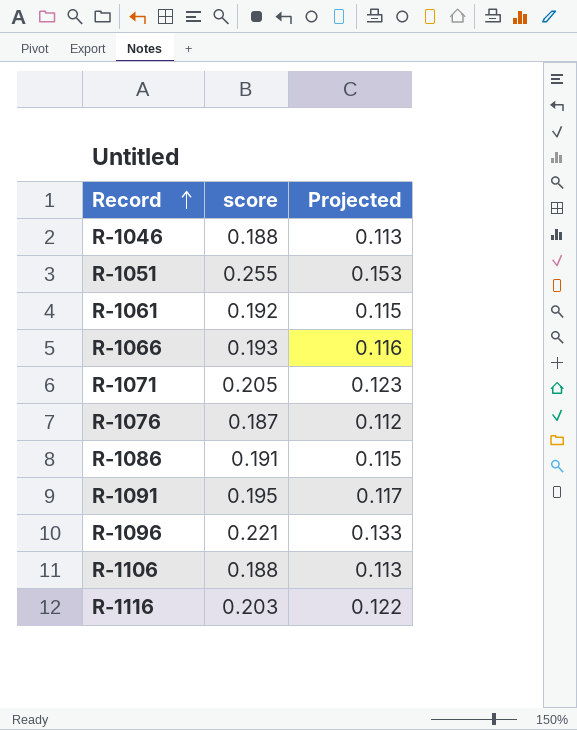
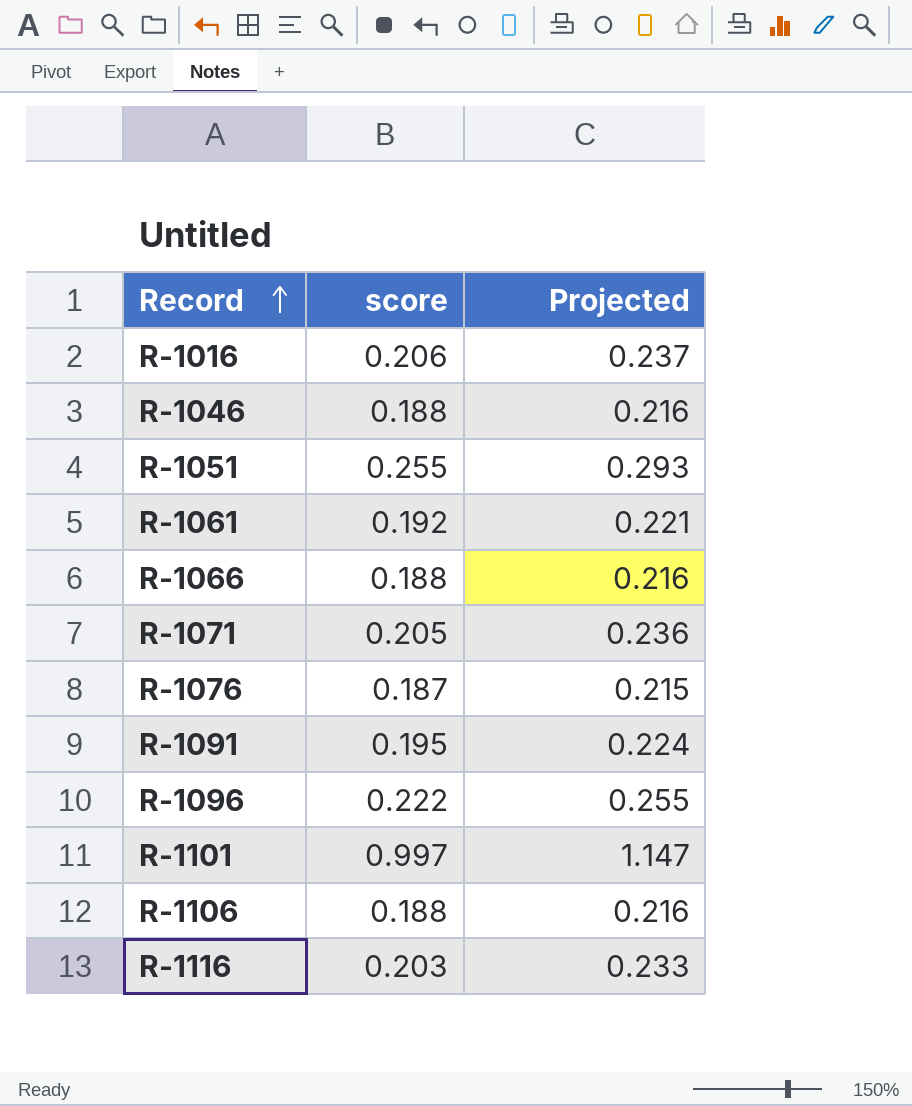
column Projected | formula: [score] * 0.6 -> [score] * 1.15
row R-1086: 0.191 | 0.115 -> none
row R-1016: none -> 0.206 | 0.237
R-1066 | score: 0.193 -> 0.188
R-1096 | score: 0.221 -> 0.222
row R-1101: none -> 0.997 | 1.147

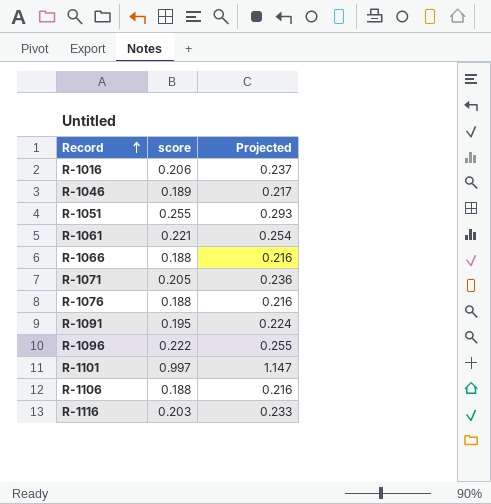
R-1046 | score: 0.188 -> 0.189
R-1046 | Projected: 0.216 -> 0.217
R-1061 | score: 0.192 -> 0.221
R-1061 | Projected: 0.221 -> 0.254
R-1076 | score: 0.187 -> 0.188
R-1076 | Projected: 0.215 -> 0.216

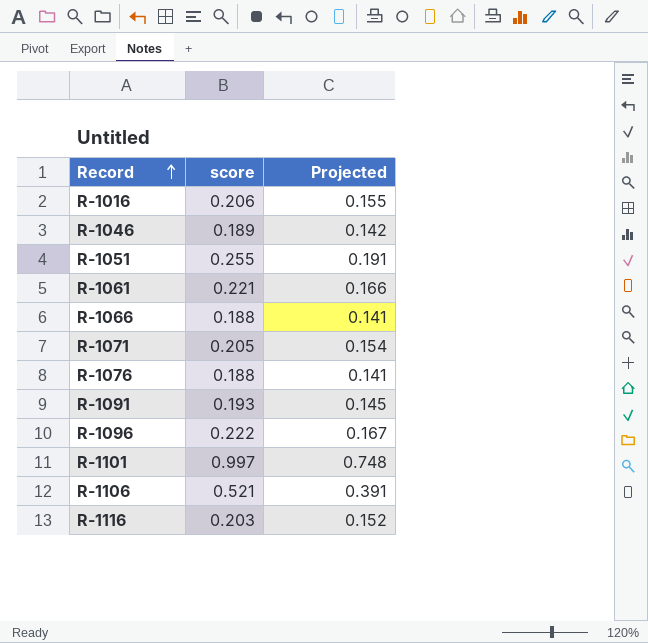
column Projected | formula: [score] * 1.15 -> [score] * 0.75
R-1091 | score: 0.195 -> 0.193
R-1106 | score: 0.188 -> 0.521

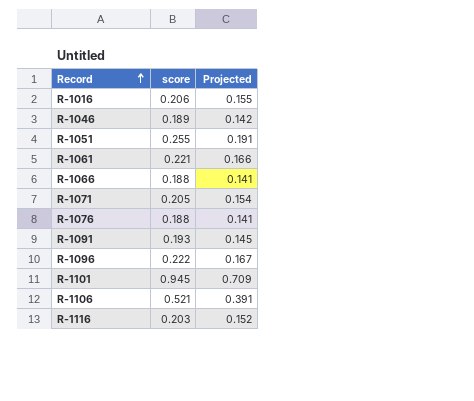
R-1101 | score: 0.997 -> 0.945
R-1101 | Projected: 0.748 -> 0.709

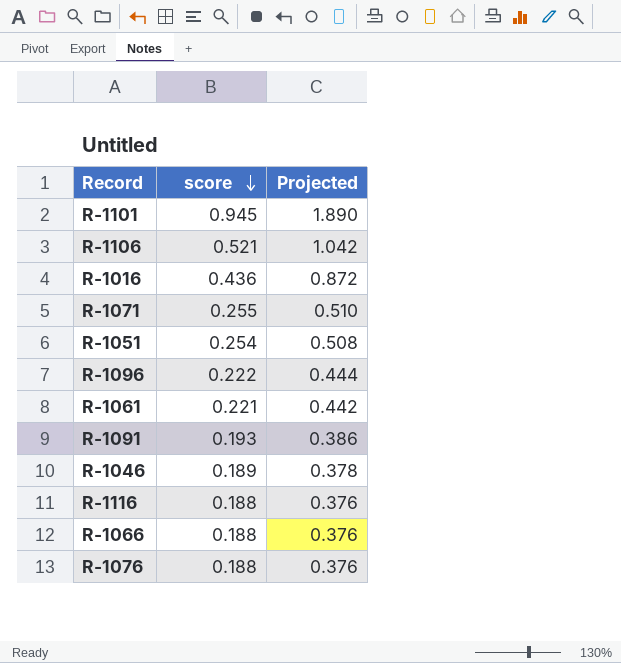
row order: Record ascending -> score descending
column Projected | formula: [score] * 0.75 -> [score] * 2
R-1016 | score: 0.206 -> 0.436
R-1071 | score: 0.205 -> 0.255
R-1051 | score: 0.255 -> 0.254
R-1116 | score: 0.203 -> 0.188

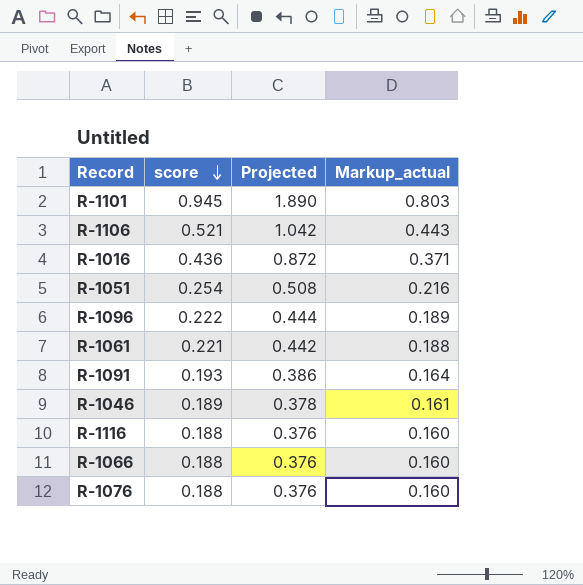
column Markup_actual | formula: none -> [score] * 0.85
row R-1071: 0.255 | 0.510 -> none

